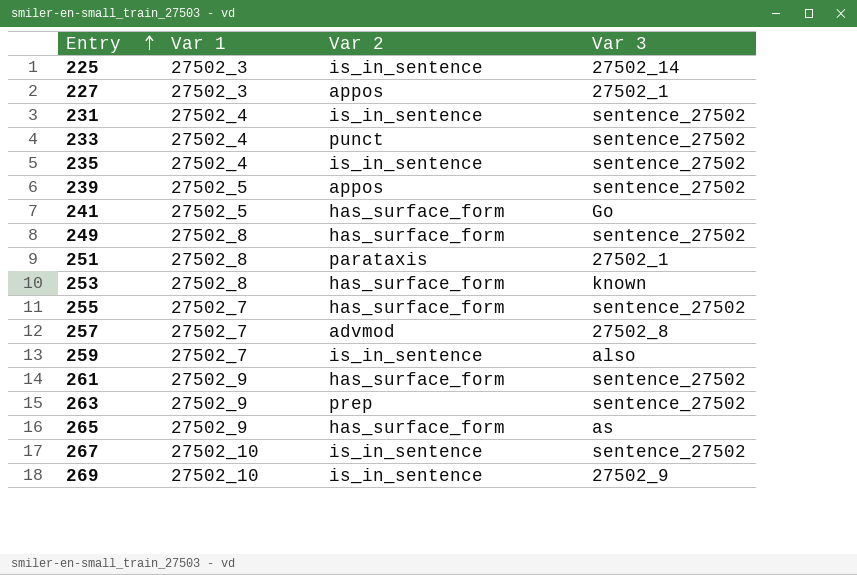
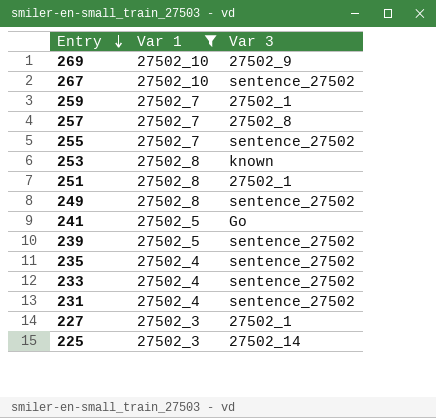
filter: none -> Var 1 != 27502_9
row order: Entry ascending -> Entry descending
column Var 2 | position: 3 -> none
259 | Var 3: also -> 27502_1

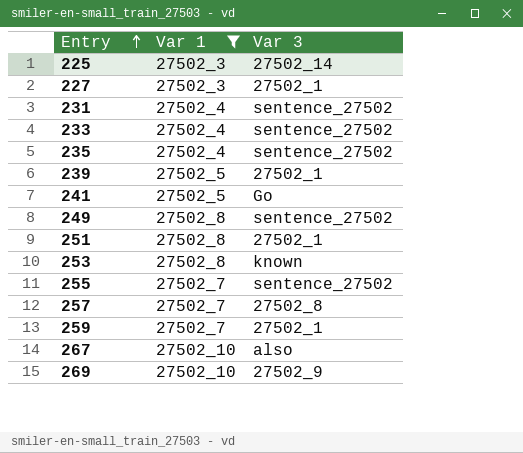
row order: Entry descending -> Entry ascending
239 | Var 3: sentence_27502 -> 27502_1
267 | Var 3: sentence_27502 -> also

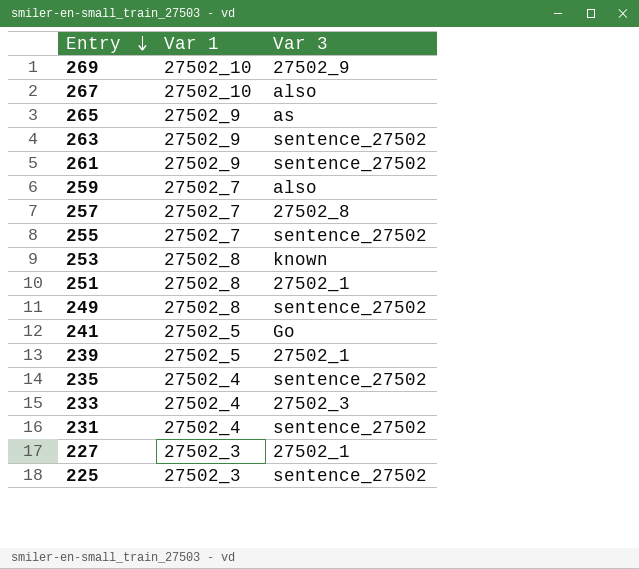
filter: Var 1 != 27502_9 -> none
row order: Entry ascending -> Entry descending
259 | Var 3: 27502_1 -> also
233 | Var 3: sentence_27502 -> 27502_3
225 | Var 3: 27502_14 -> sentence_27502

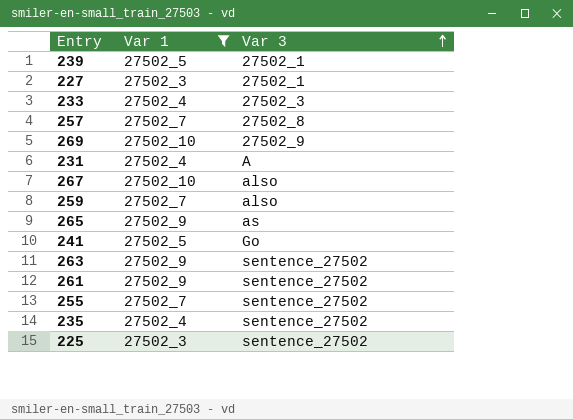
filter: none -> Var 1 != 27502_8
row order: Entry descending -> Var 3 ascending
231 | Var 3: sentence_27502 -> A

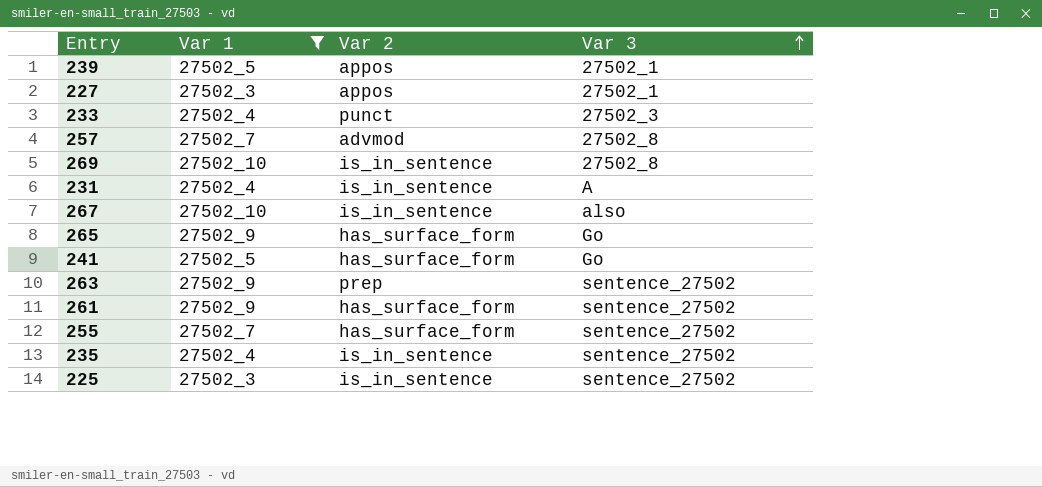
column Var 2 | position: none -> 3
row 259: 27502_7 | also -> none
269 | Var 3: 27502_9 -> 27502_8
265 | Var 3: as -> Go

